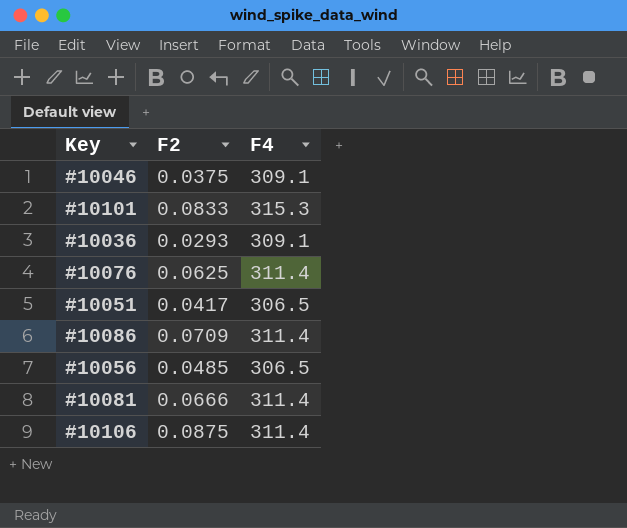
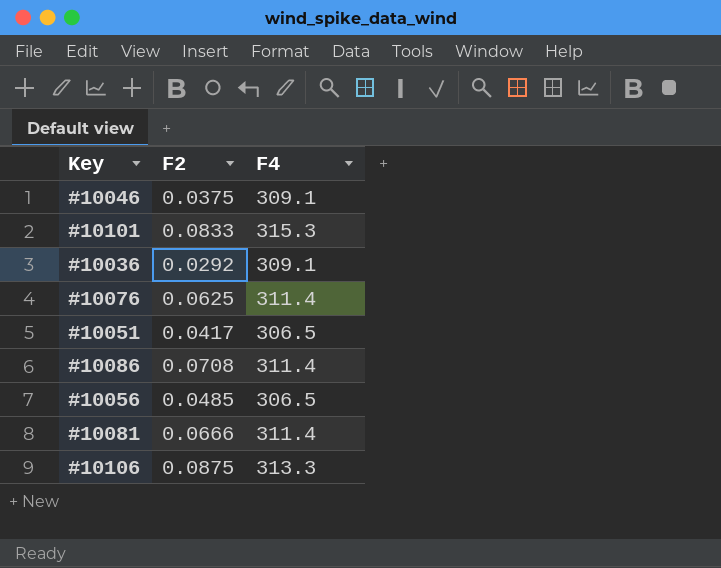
#10036 | F2: 0.0293 -> 0.0292
#10086 | F2: 0.0709 -> 0.0708
#10106 | F4: 311.4 -> 313.3

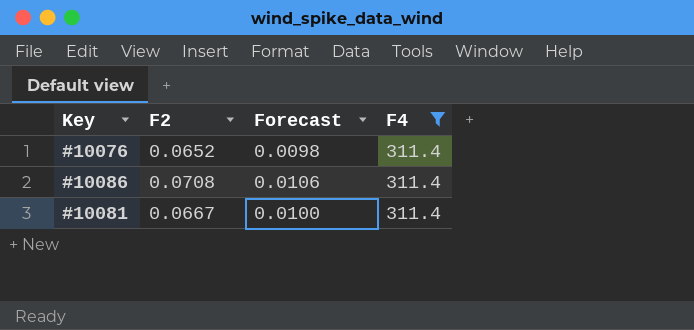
filter: none -> F4 = 311.4
column Forecast | formula: none -> [F2] * 0.15
#10076 | F2: 0.0625 -> 0.0652
#10081 | F2: 0.0666 -> 0.0667

